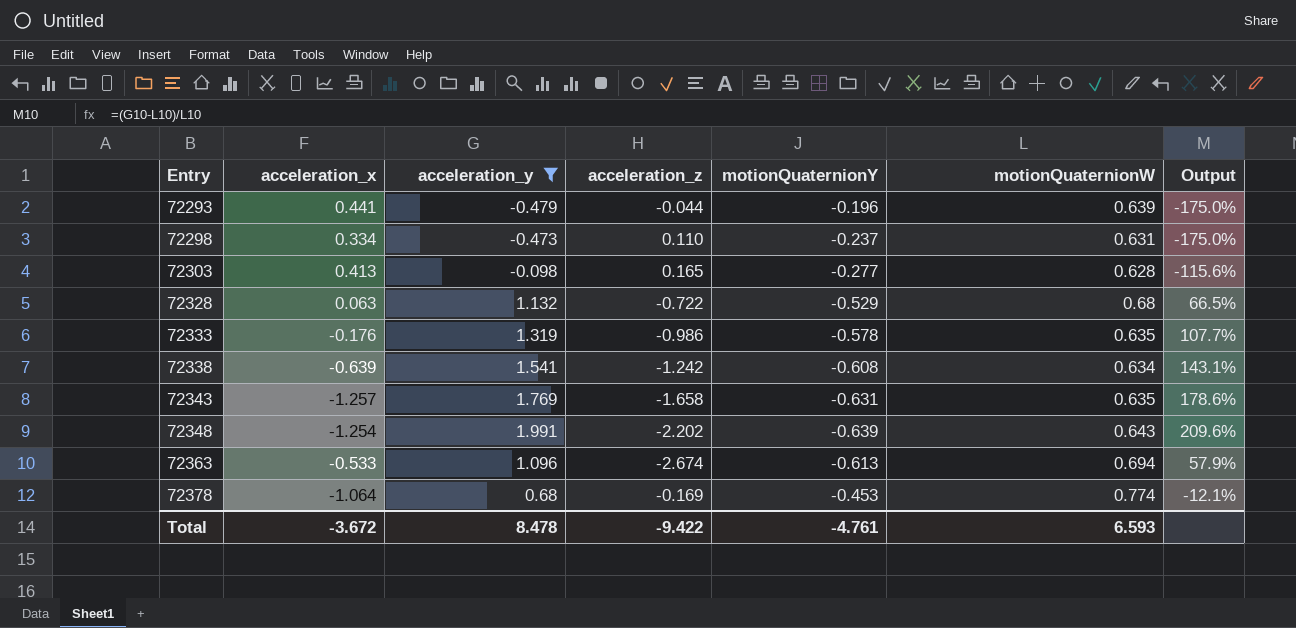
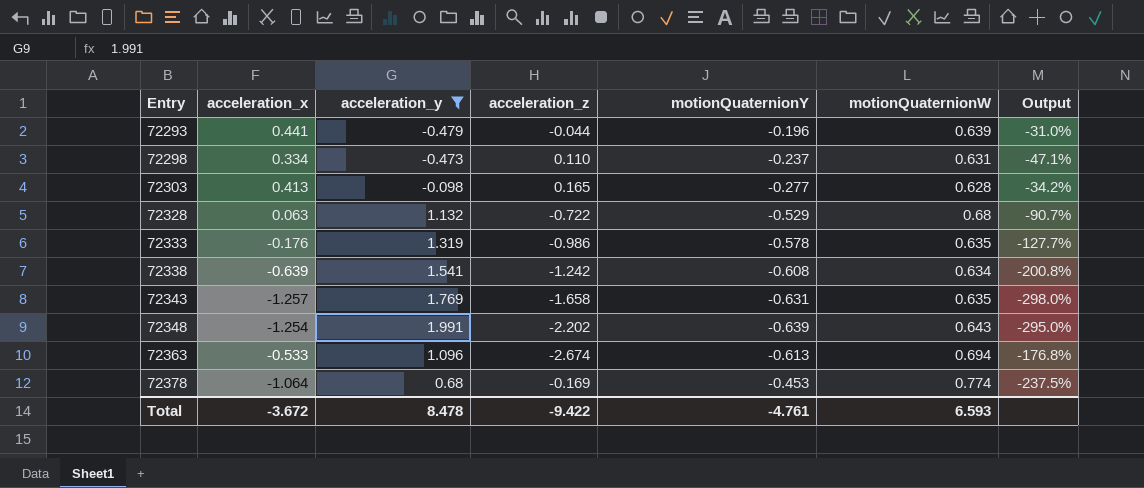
column Output | formula: ([acceleration_y] - [motionQuaternionW]) / [motionQuaternionW] -> ([acceleration_x] - [motionQuaternionW]) / [motionQuaternionW]

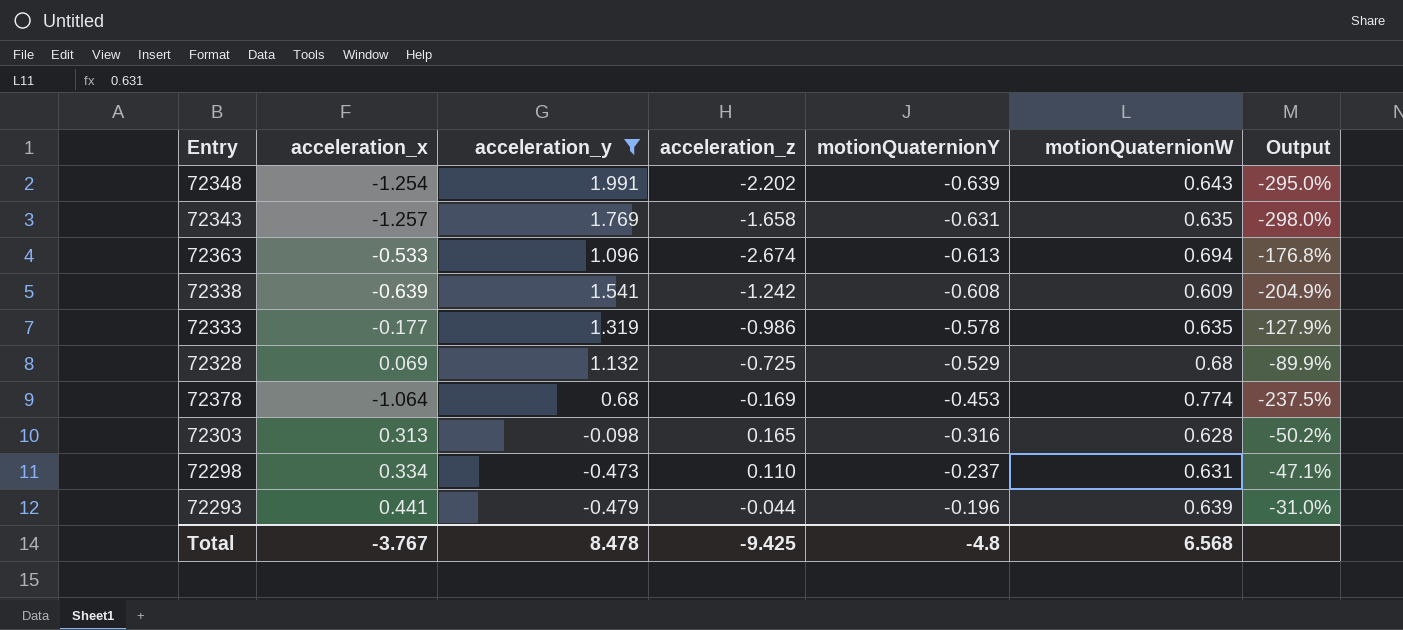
row order: Entry ascending -> motionQuaternionY ascending
72338 | motionQuaternionW: 0.634 -> 0.609
72338 | Output: -200.8% -> -204.9%
72333 | acceleration_x: -0.176 -> -0.177
72333 | Output: -127.7% -> -127.9%
72328 | acceleration_x: 0.063 -> 0.069
72328 | acceleration_z: -0.722 -> -0.725
72328 | Output: -90.7% -> -89.9%
72303 | acceleration_x: 0.413 -> 0.313
72303 | motionQuaternionY: -0.277 -> -0.316
72303 | Output: -34.2% -> -50.2%
Total | acceleration_x: -3.672 -> -3.767
Total | acceleration_z: -9.422 -> -9.425
Total | motionQuaternionY: -4.761 -> -4.8
Total | motionQuaternionW: 6.593 -> 6.568

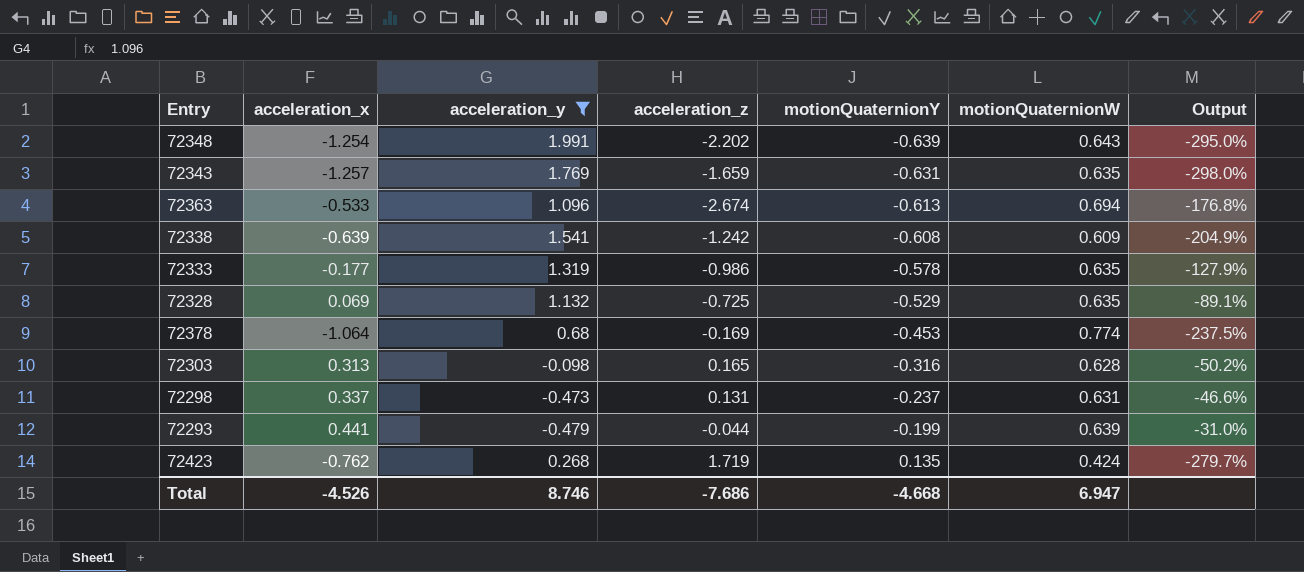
72343 | acceleration_z: -1.658 -> -1.659
72328 | motionQuaternionW: 0.68 -> 0.635
72328 | Output: -89.9% -> -89.1%
72298 | acceleration_x: 0.334 -> 0.337
72298 | acceleration_z: 0.110 -> 0.131
72298 | Output: -47.1% -> -46.6%
72293 | motionQuaternionY: -0.196 -> -0.199
row 72423: none -> -0.762 | 0.268 | 1.719 | 0.135 | 0.424 | -279.7%
Total | acceleration_x: -3.767 -> -4.526
Total | acceleration_y: 8.478 -> 8.746
Total | acceleration_z: -9.425 -> -7.686
Total | motionQuaternionY: -4.8 -> -4.668
Total | motionQuaternionW: 6.568 -> 6.947

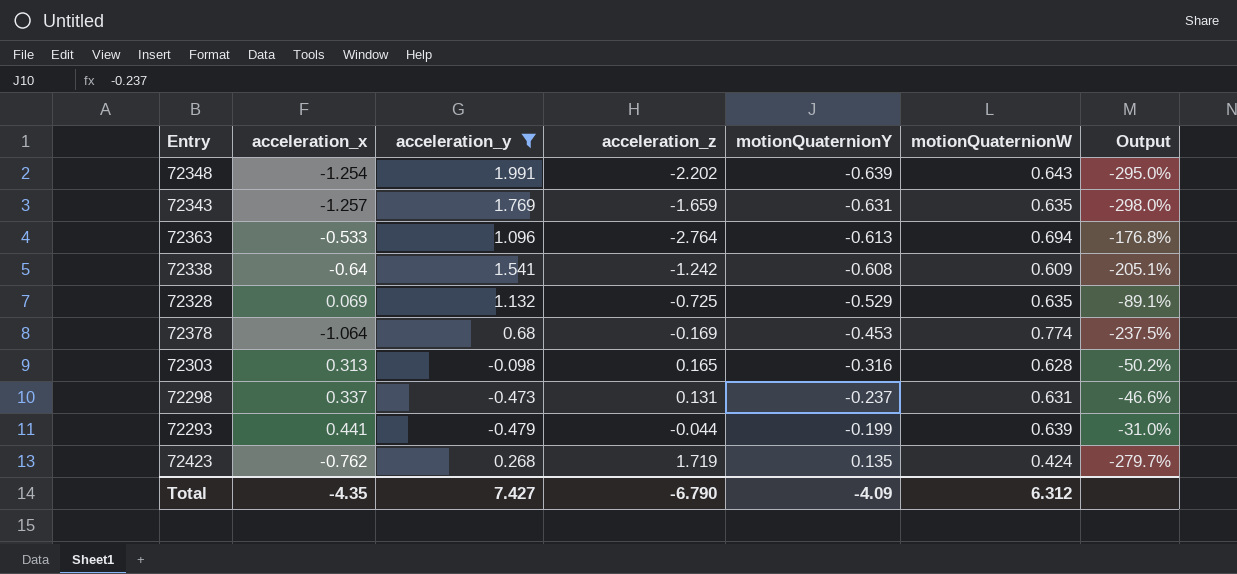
row 72333: -0.177 | 1.319 | -0.986 | -0.578 | 0.635 | -127.9% -> none
72363 | acceleration_z: -2.674 -> -2.764
72338 | acceleration_x: -0.639 -> -0.64
72338 | Output: -204.9% -> -205.1%
Total | acceleration_x: -4.526 -> -4.35
Total | acceleration_y: 8.746 -> 7.427
Total | acceleration_z: -7.686 -> -6.790
Total | motionQuaternionY: -4.668 -> -4.09
Total | motionQuaternionW: 6.947 -> 6.312

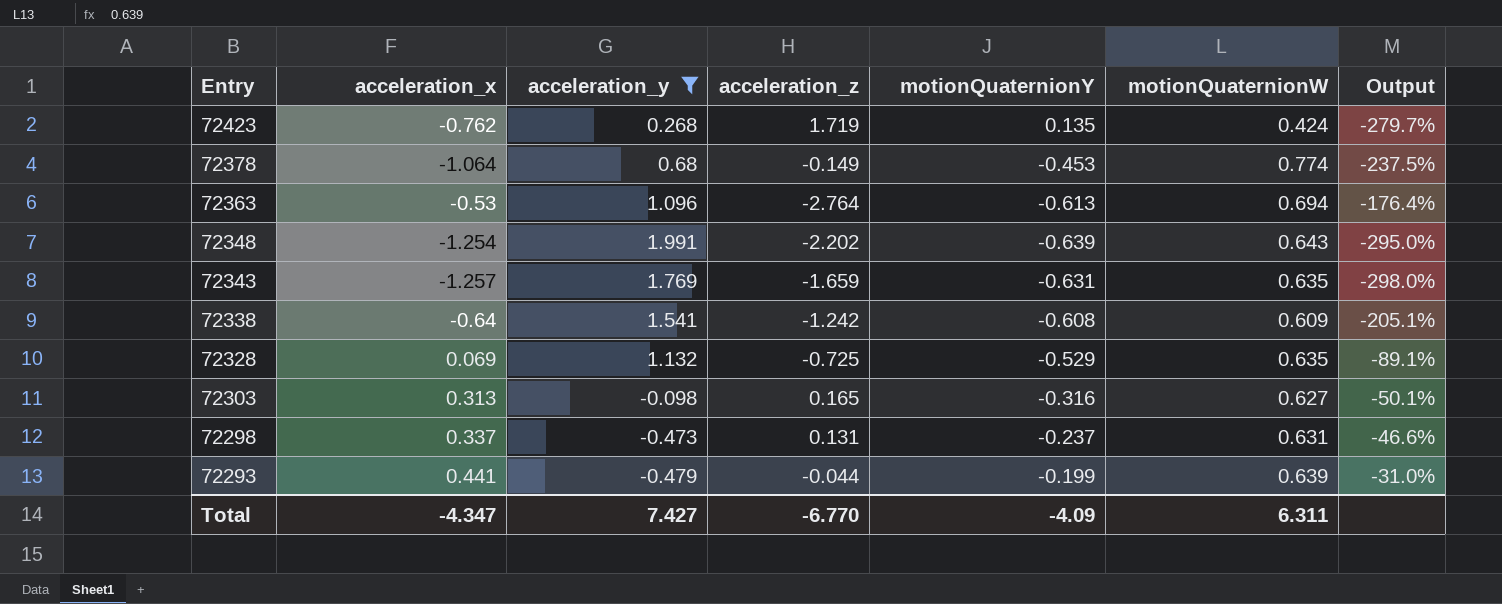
row order: motionQuaternionY ascending -> Entry descending
72378 | acceleration_z: -0.169 -> -0.149
72363 | acceleration_x: -0.533 -> -0.53
72363 | Output: -176.8% -> -176.4%
72303 | motionQuaternionW: 0.628 -> 0.627
72303 | Output: -50.2% -> -50.1%
Total | acceleration_x: -4.35 -> -4.347
Total | acceleration_z: -6.790 -> -6.770
Total | motionQuaternionW: 6.312 -> 6.311

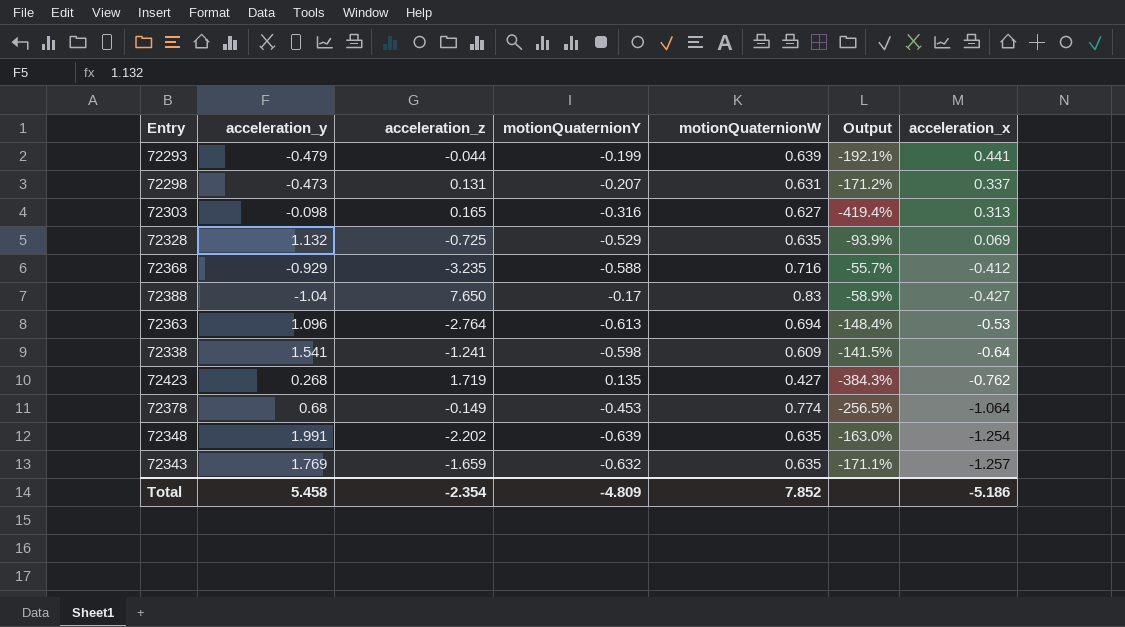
filter: acceleration_y >= -0.479 -> none
row order: Entry descending -> acceleration_x descending
column Output | formula: ([acceleration_x] - [motionQuaternionW]) / [motionQuaternionW] -> ([acceleration_x] - [acceleration_y]) / [acceleration_y]
column acceleration_x | position: 2 -> 7
72298 | motionQuaternionY: -0.237 -> -0.207
72338 | acceleration_z: -1.242 -> -1.241
72338 | motionQuaternionY: -0.608 -> -0.598
72423 | motionQuaternionW: 0.424 -> 0.427
72348 | motionQuaternionW: 0.643 -> 0.635
72343 | motionQuaternionY: -0.631 -> -0.632
Total | acceleration_y: 7.427 -> 5.458
Total | acceleration_z: -6.770 -> -2.354
Total | motionQuaternionY: -4.09 -> -4.809
Total | motionQuaternionW: 6.311 -> 7.852
Total | acceleration_x: -4.347 -> -5.186

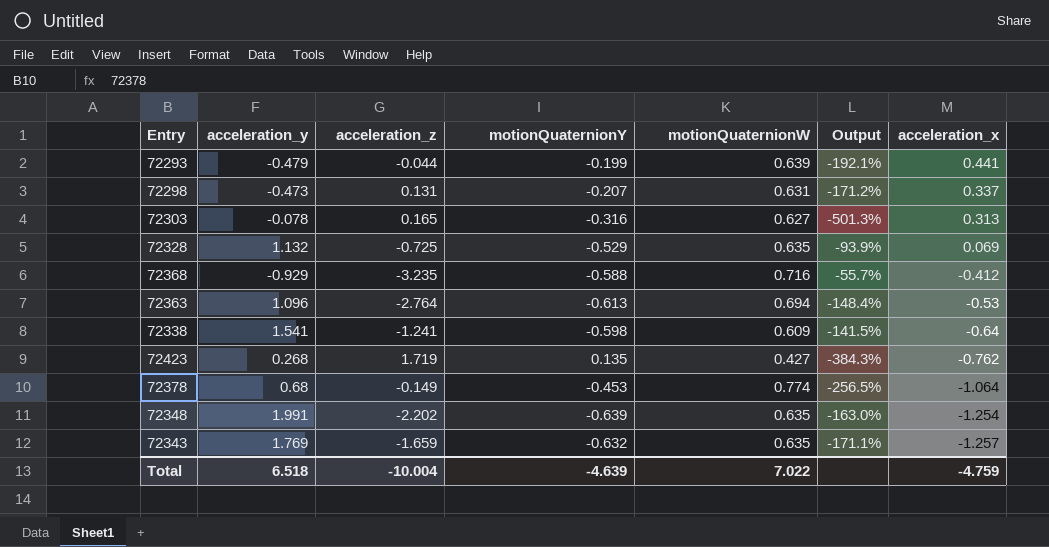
row 72388: -1.04 | 7.650 | -0.17 | 0.83 | -58.9% | -0.427 -> none
72303 | acceleration_y: -0.098 -> -0.078
72303 | Output: -419.4% -> -501.3%
Total | acceleration_y: 5.458 -> 6.518
Total | acceleration_z: -2.354 -> -10.004
Total | motionQuaternionY: -4.809 -> -4.639
Total | motionQuaternionW: 7.852 -> 7.022
Total | acceleration_x: -5.186 -> -4.759

